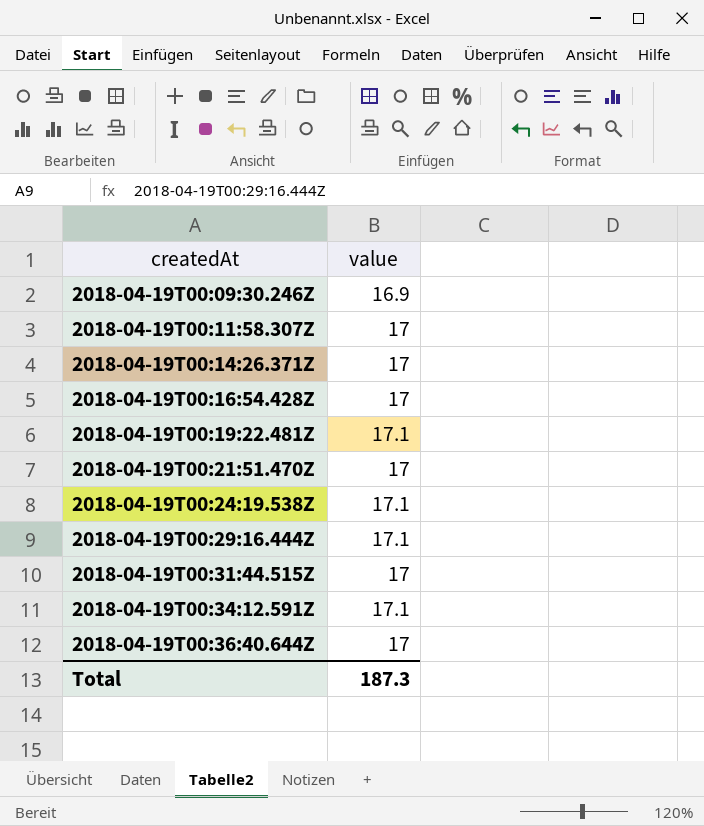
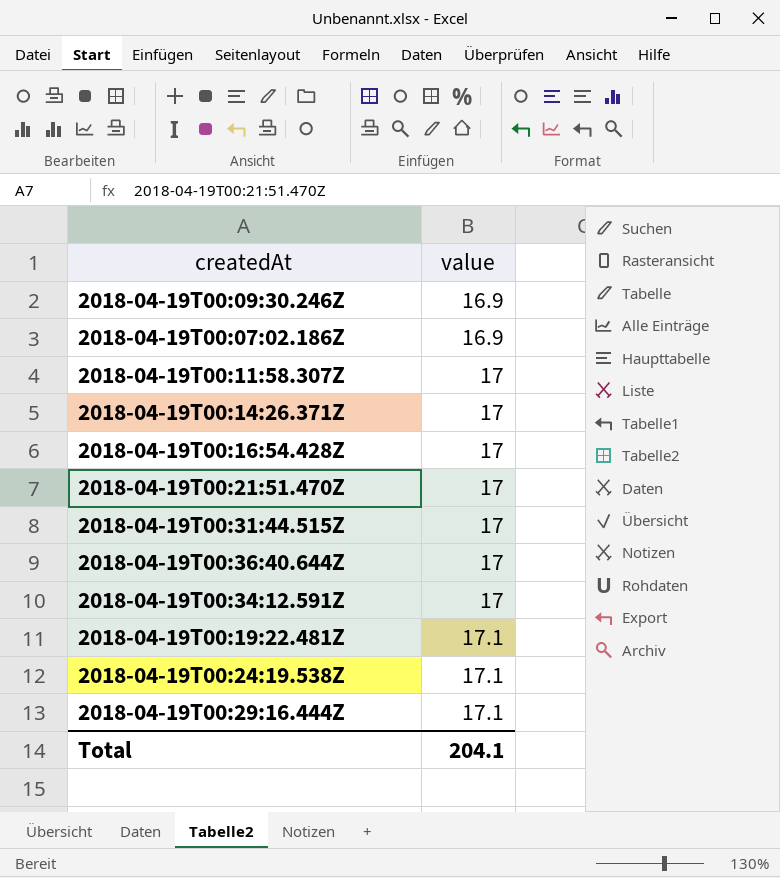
row order: createdAt ascending -> value ascending
row 2018-04-19T00:07:02.186Z: none -> 16.9
2018-04-19T00:34:12.591Z | value: 17.1 -> 17
Total | value: 187.3 -> 204.1

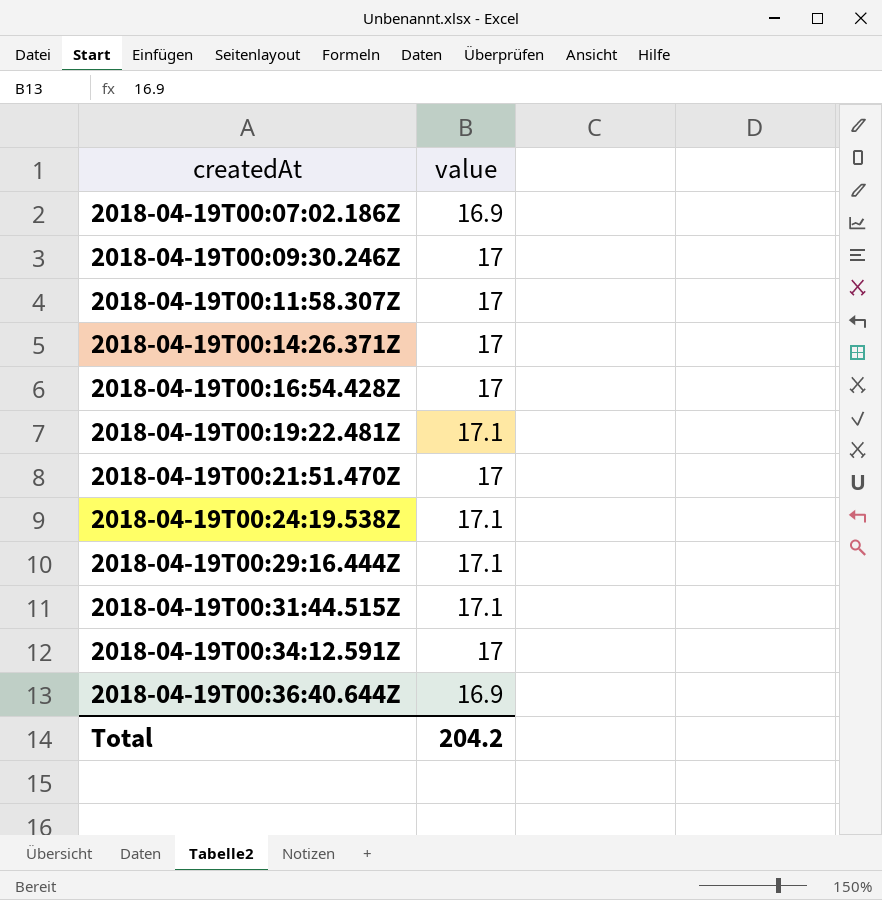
row order: value ascending -> createdAt ascending
2018-04-19T00:09:30.246Z | value: 16.9 -> 17
2018-04-19T00:31:44.515Z | value: 17 -> 17.1
2018-04-19T00:36:40.644Z | value: 17 -> 16.9
Total | value: 204.1 -> 204.2

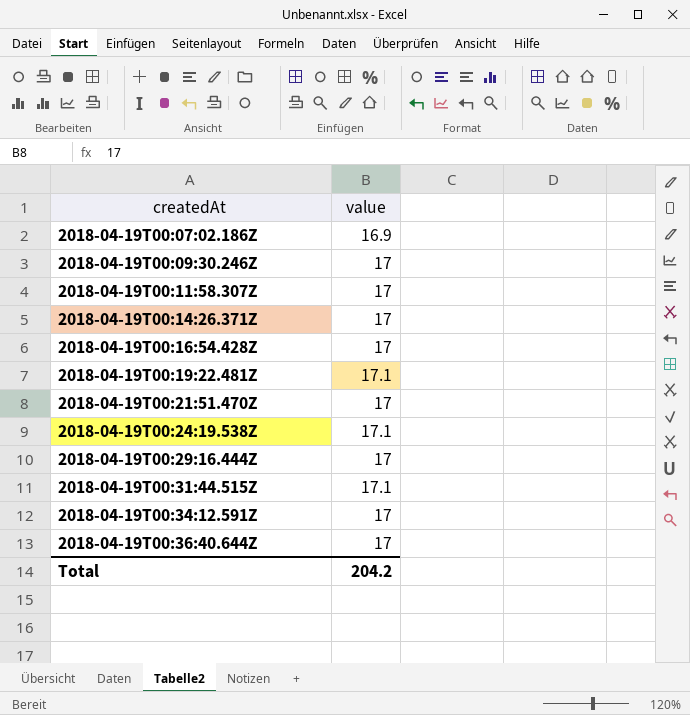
2018-04-19T00:29:16.444Z | value: 17.1 -> 17
2018-04-19T00:36:40.644Z | value: 16.9 -> 17

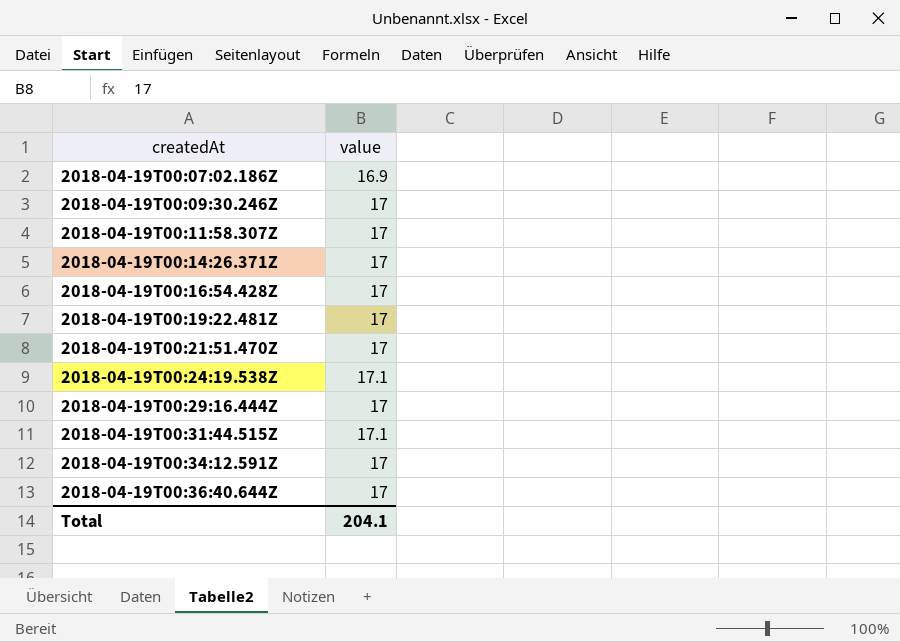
2018-04-19T00:19:22.481Z | value: 17.1 -> 17
Total | value: 204.2 -> 204.1

